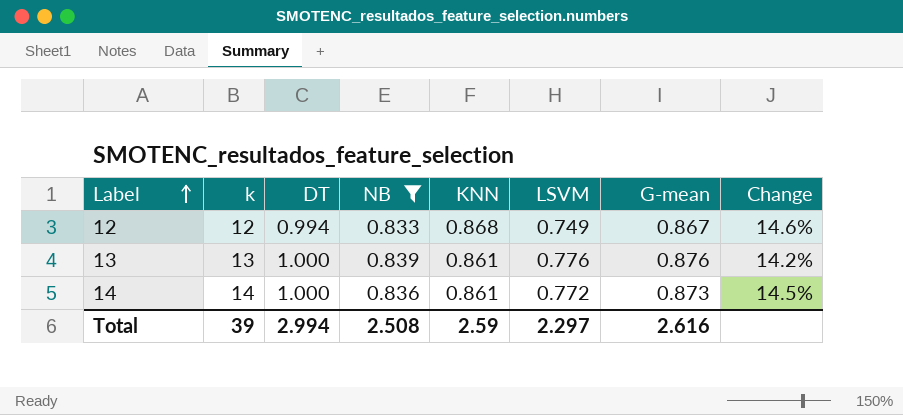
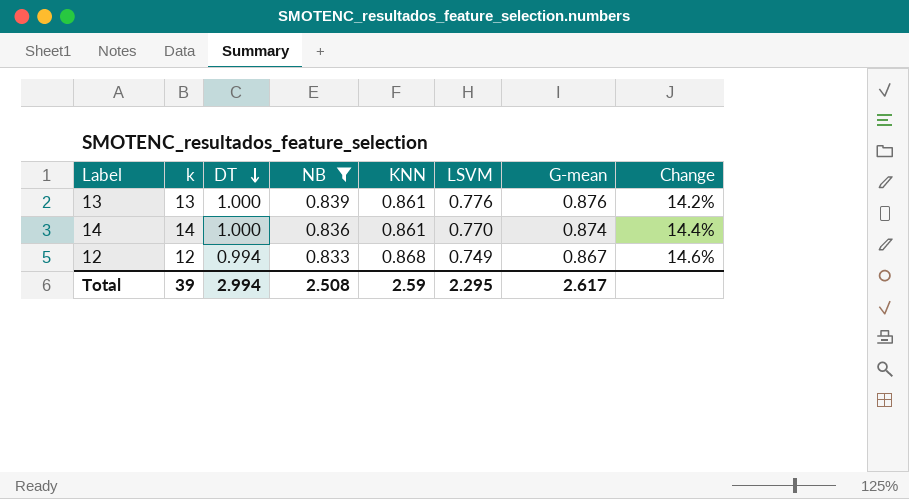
row order: Label ascending -> DT descending
14 | LSVM: 0.772 -> 0.770
14 | G-mean: 0.873 -> 0.874
14 | Change: 14.5% -> 14.4%
Total | LSVM: 2.297 -> 2.295
Total | G-mean: 2.616 -> 2.617

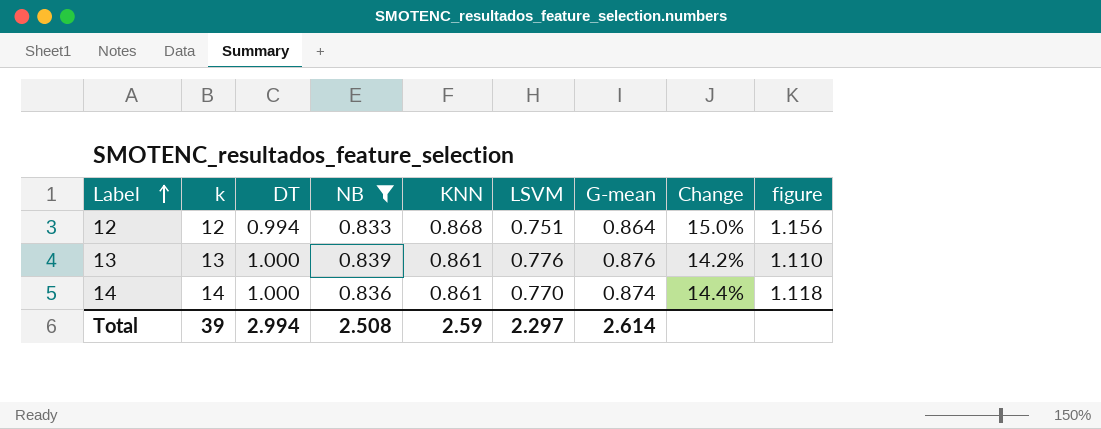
row order: DT descending -> Label ascending
column figure | formula: none -> [KNN] / [LSVM]
12 | LSVM: 0.749 -> 0.751
12 | G-mean: 0.867 -> 0.864
12 | Change: 14.6% -> 15.0%
Total | LSVM: 2.295 -> 2.297
Total | G-mean: 2.617 -> 2.614

